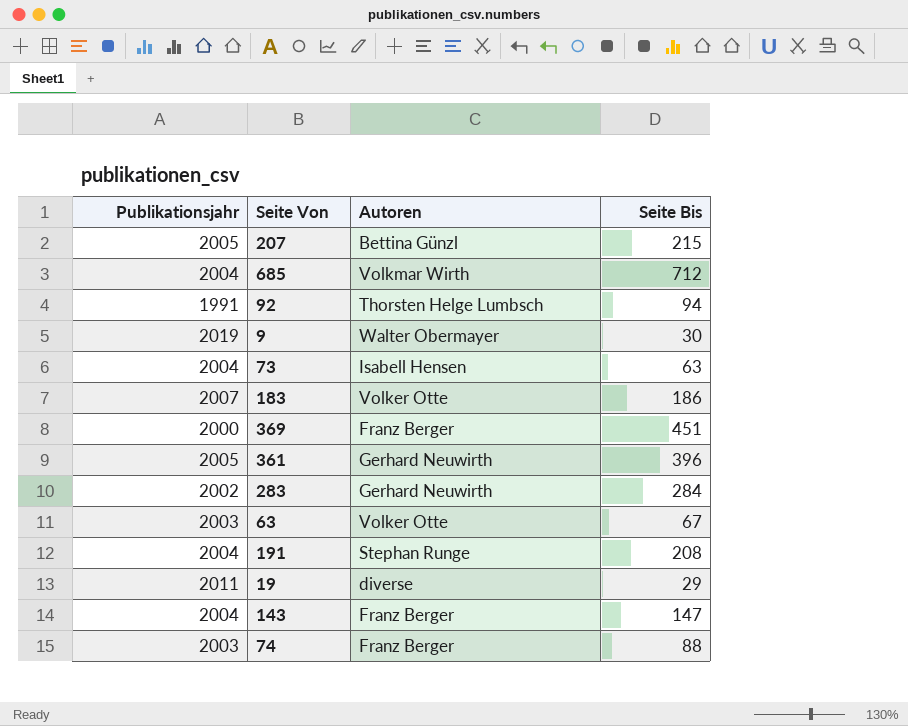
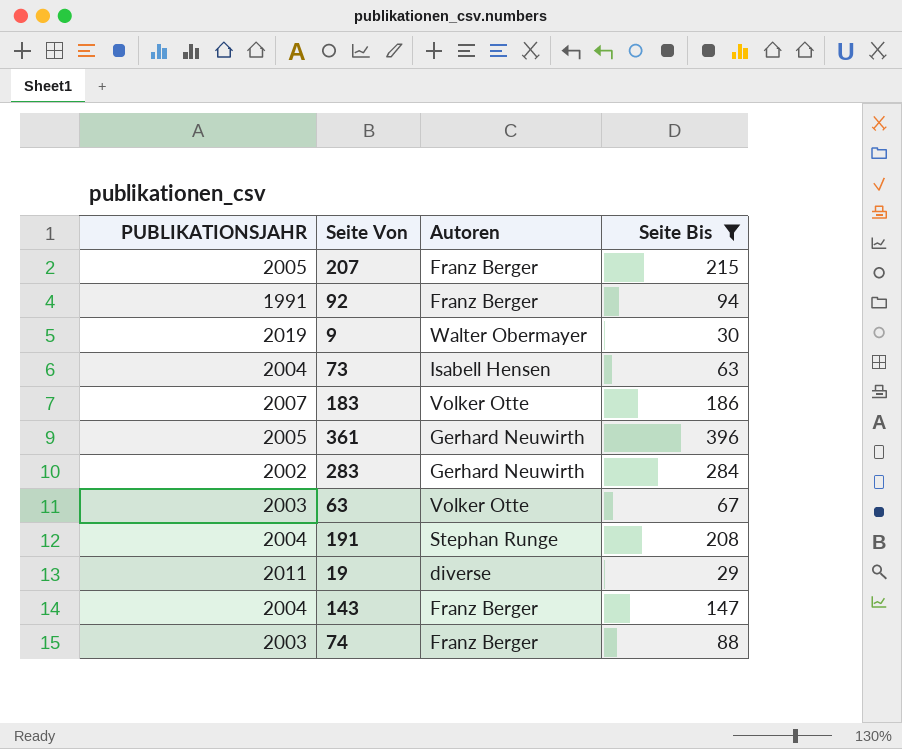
filter: none -> Seite Bis <= 396
column name: Publikationsjahr -> PUBLIKATIONSJAHR
207 | Autoren: Bettina Günzl -> Franz Berger
92 | Autoren: Thorsten Helge Lumbsch -> Franz Berger

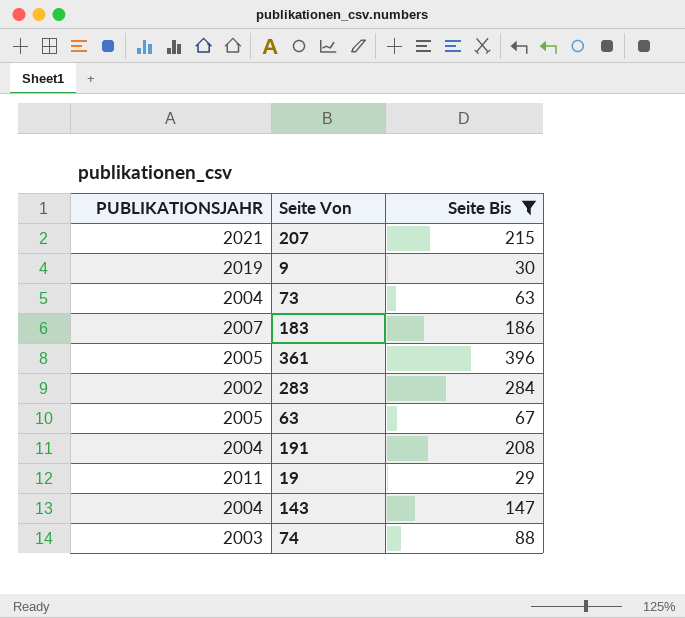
column Autoren | position: 3 -> none
row 92: 1991 | Franz Berger | 94 -> none
207 | PUBLIKATIONSJAHR: 2005 -> 2021
63 | PUBLIKATIONSJAHR: 2003 -> 2005

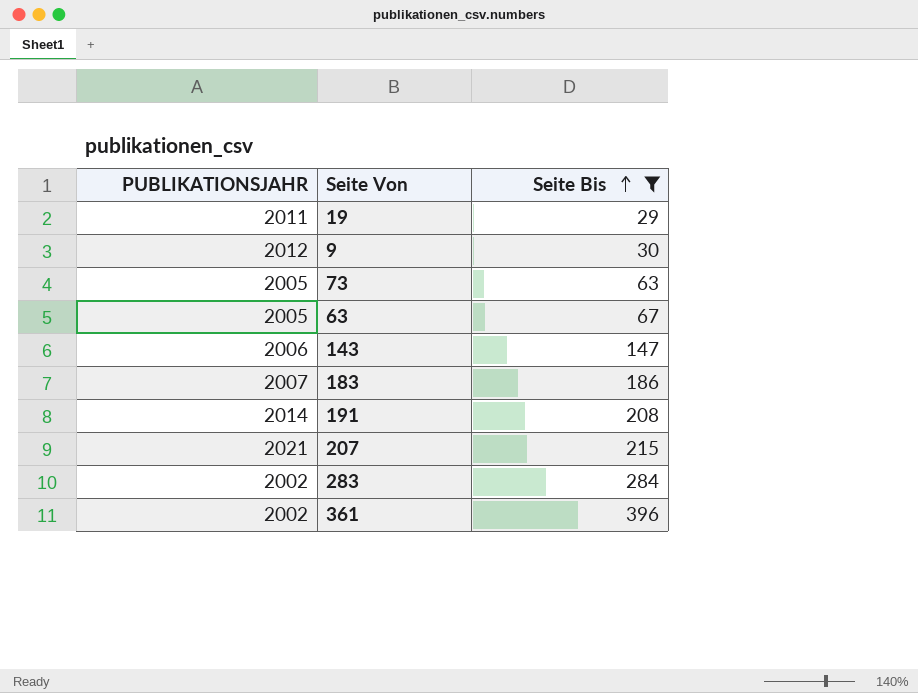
row order: none -> Seite Bis ascending
row 74: 2003 | 88 -> none
9 | PUBLIKATIONSJAHR: 2019 -> 2012
73 | PUBLIKATIONSJAHR: 2004 -> 2005
143 | PUBLIKATIONSJAHR: 2004 -> 2006
191 | PUBLIKATIONSJAHR: 2004 -> 2014
361 | PUBLIKATIONSJAHR: 2005 -> 2002

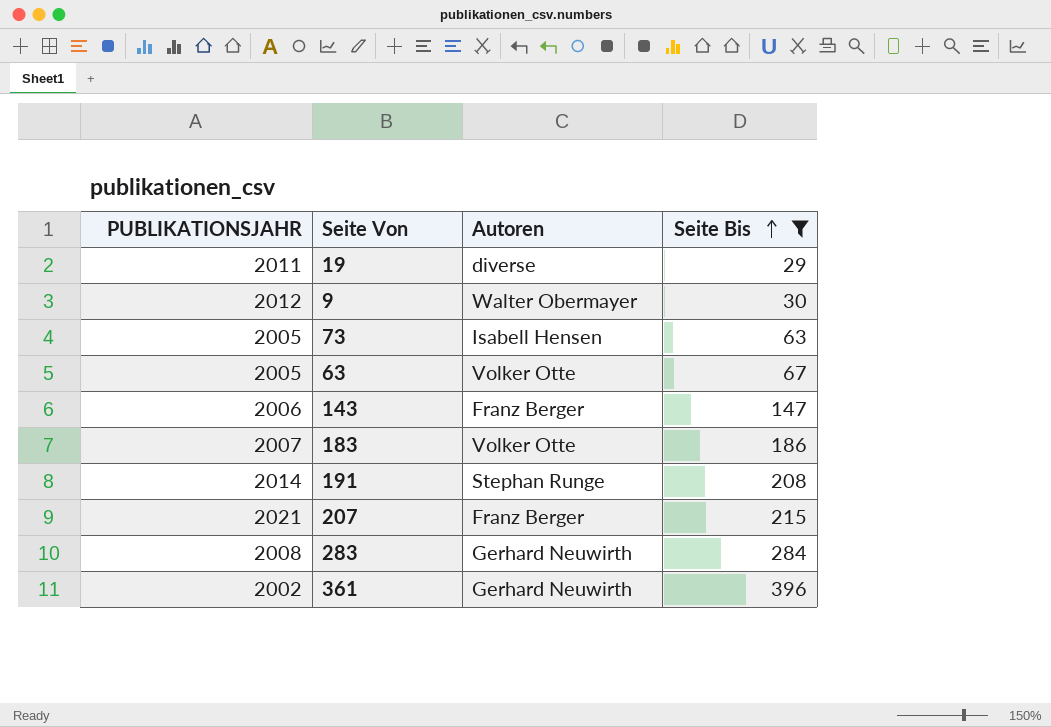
column Autoren | position: none -> 3
283 | PUBLIKATIONSJAHR: 2002 -> 2008

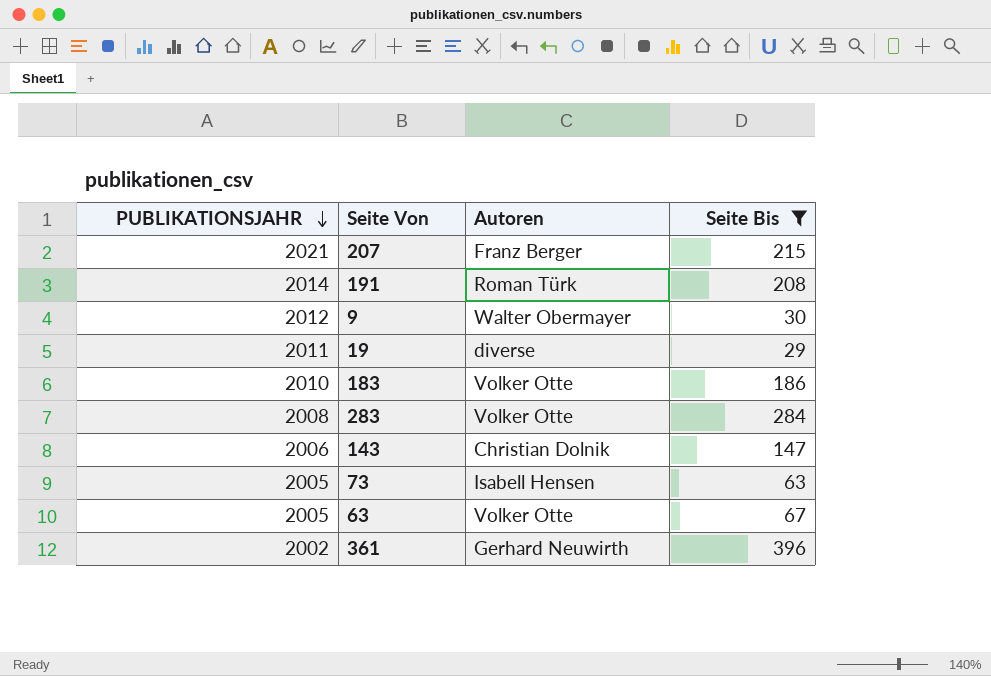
row order: Seite Bis ascending -> PUBLIKATIONSJAHR descending
191 | Autoren: Stephan Runge -> Roman Türk
183 | PUBLIKATIONSJAHR: 2007 -> 2010
283 | Autoren: Gerhard Neuwirth -> Volker Otte
143 | Autoren: Franz Berger -> Christian Dolnik

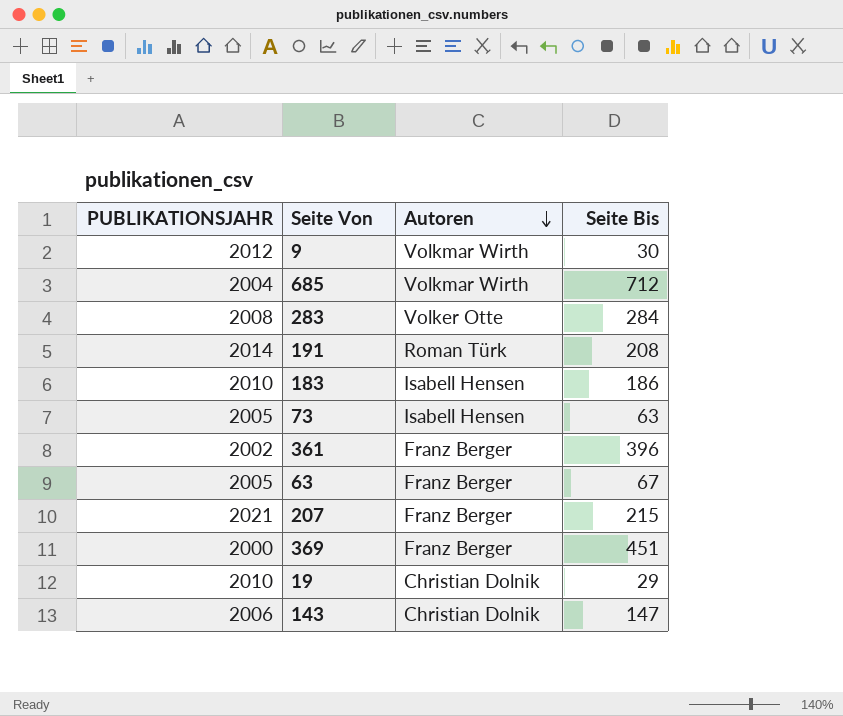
filter: Seite Bis <= 396 -> none
row order: PUBLIKATIONSJAHR descending -> Autoren descending
9 | Autoren: Walter Obermayer -> Volkmar Wirth
183 | Autoren: Volker Otte -> Isabell Hensen
361 | Autoren: Gerhard Neuwirth -> Franz Berger
63 | Autoren: Volker Otte -> Franz Berger
19 | PUBLIKATIONSJAHR: 2011 -> 2010
19 | Autoren: diverse -> Christian Dolnik

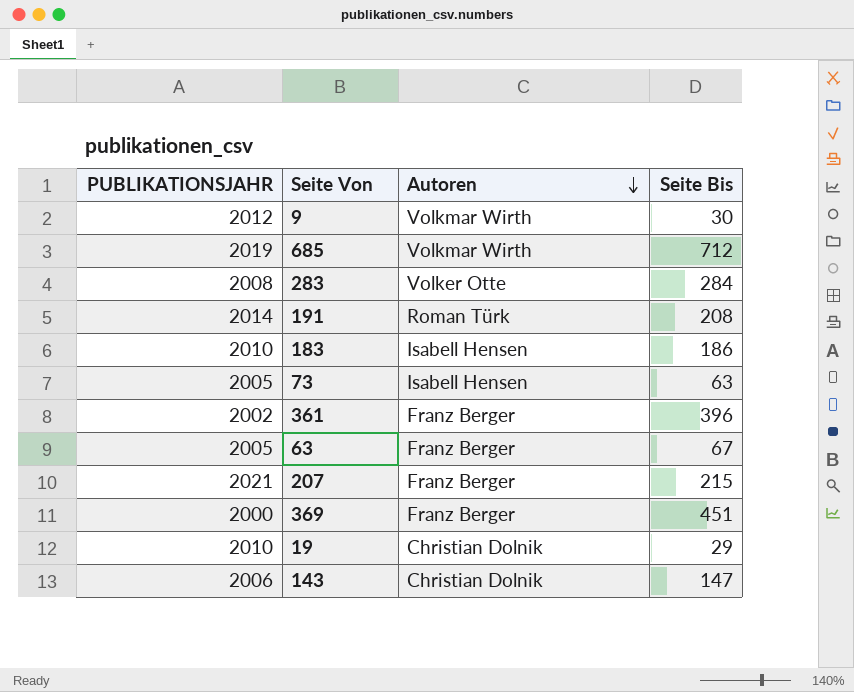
685 | PUBLIKATIONSJAHR: 2004 -> 2019

